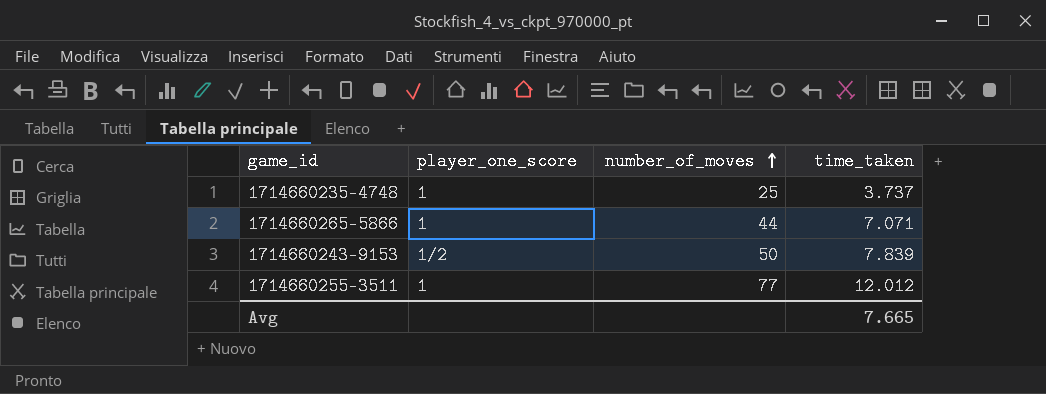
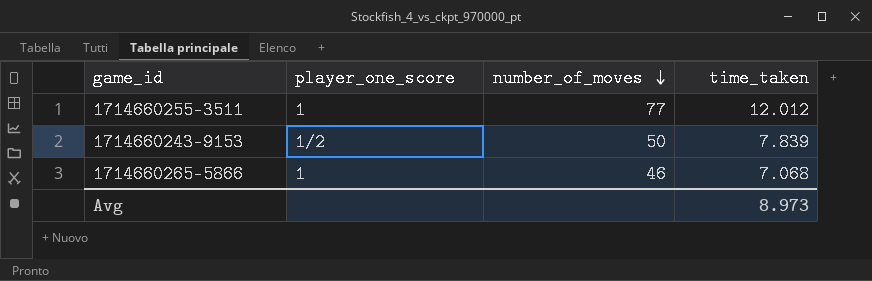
row order: number_of_moves ascending -> number_of_moves descending
row 1714660235-4748: 1 | 25 | 3.737 -> none
1714660265-5866 | number_of_moves: 44 -> 46
1714660265-5866 | time_taken: 7.071 -> 7.068
Avg | time_taken: 7.665 -> 8.973

